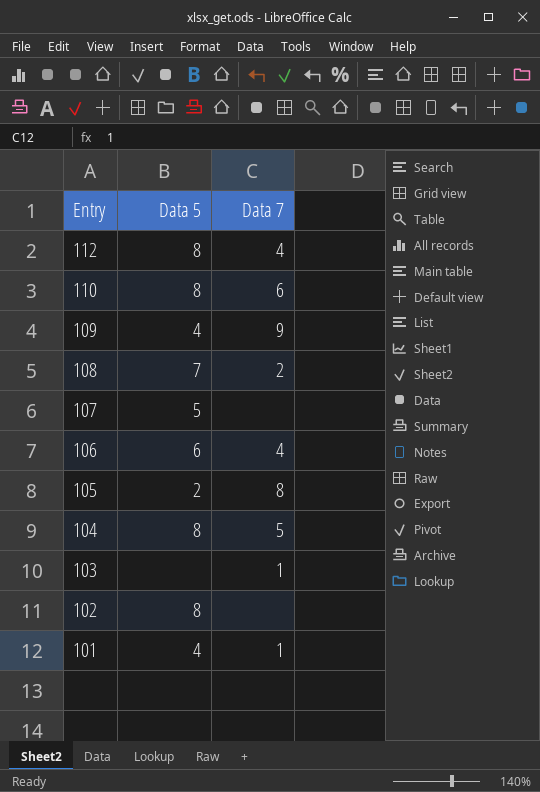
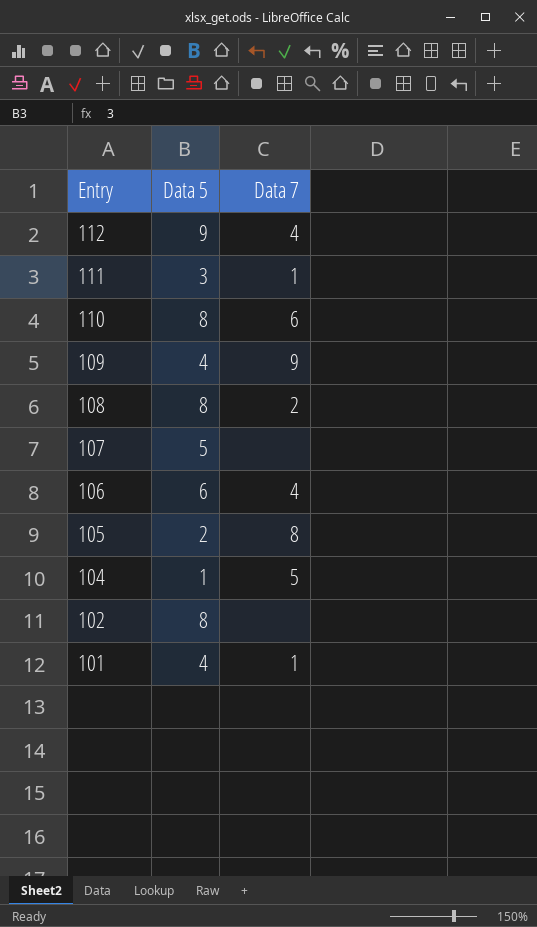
row 103: none | 1 -> none
112 | Data 5: 8 -> 9
row 111: none -> 3 | 1
108 | Data 5: 7 -> 8
104 | Data 5: 8 -> 1

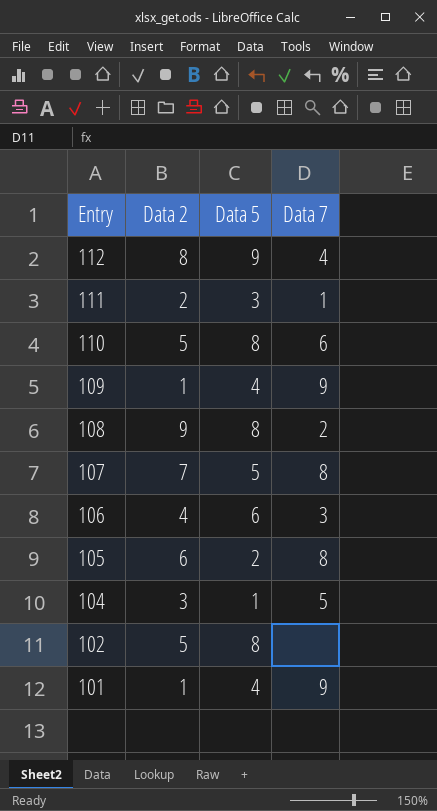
column Data 2 | position: none -> 2
107 | Data 7: none -> 8
106 | Data 7: 4 -> 3
101 | Data 7: 1 -> 9

